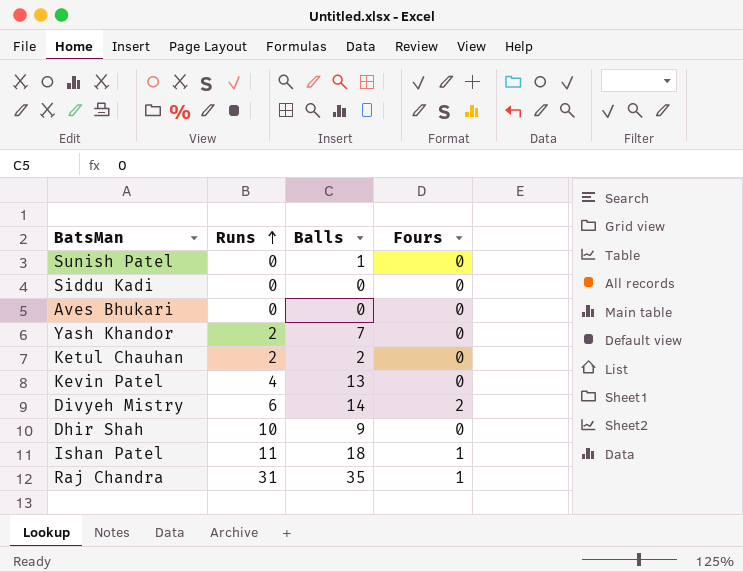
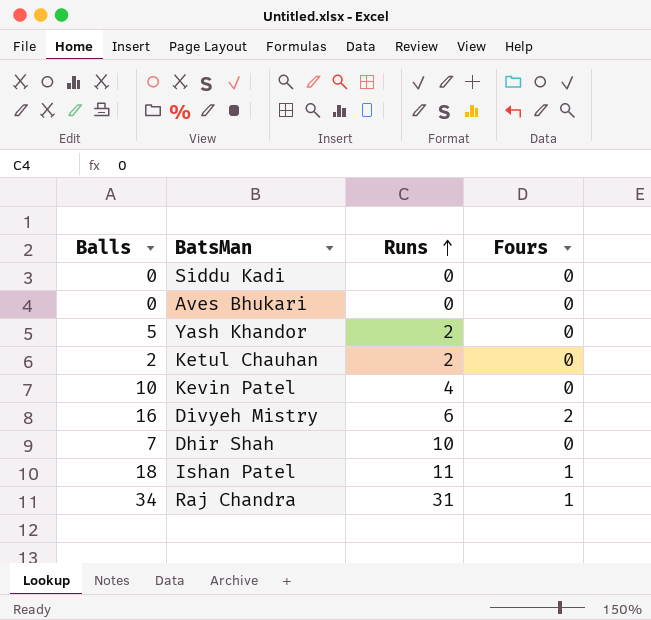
column Balls | position: 3 -> 1
row Sunish Patel: 0 | 1 | 0 -> none
Yash Khandor | Balls: 7 -> 5
Kevin Patel | Balls: 13 -> 10
Divyeh Mistry | Balls: 14 -> 16
Dhir Shah | Balls: 9 -> 7
Raj Chandra | Balls: 35 -> 34

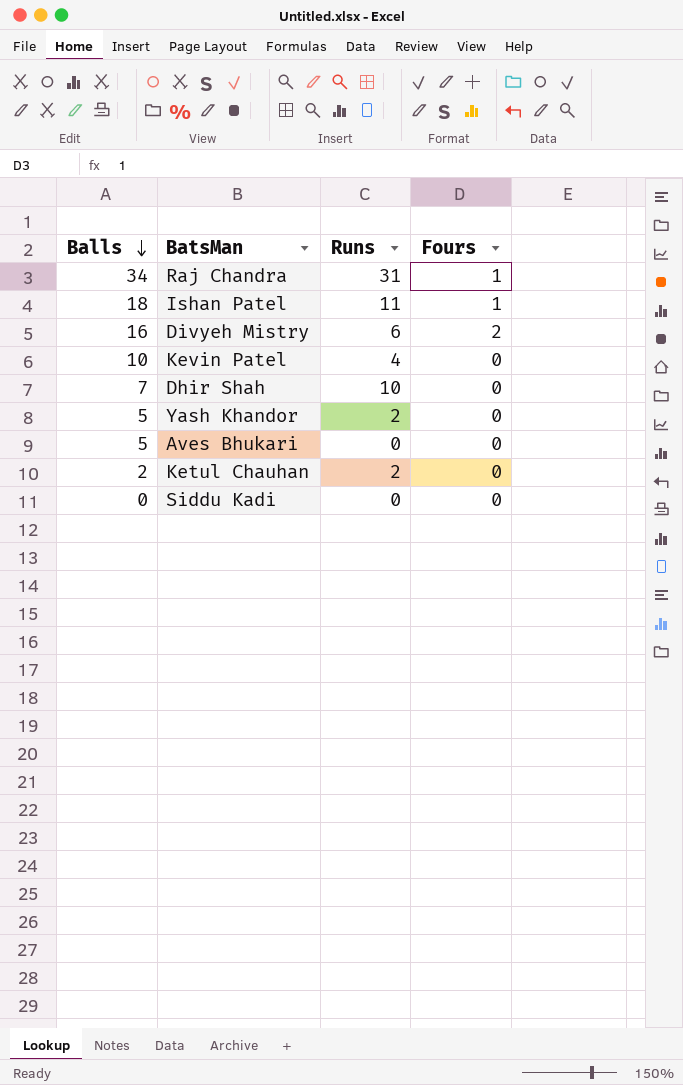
row order: Runs ascending -> Balls descending
Aves Bhukari | Balls: 0 -> 5

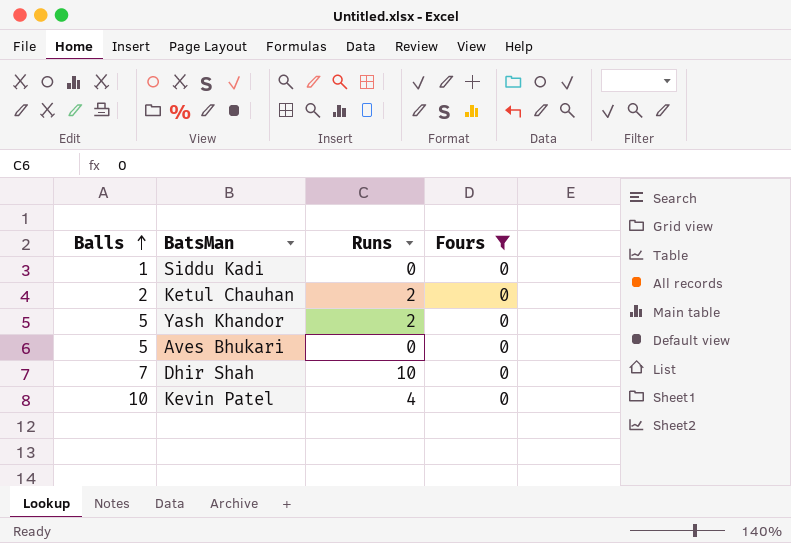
filter: none -> Fours = 0
row order: Balls descending -> Balls ascending
Siddu Kadi | Balls: 0 -> 1

